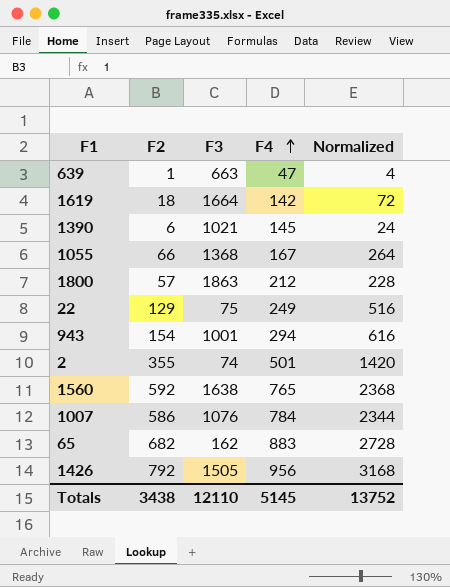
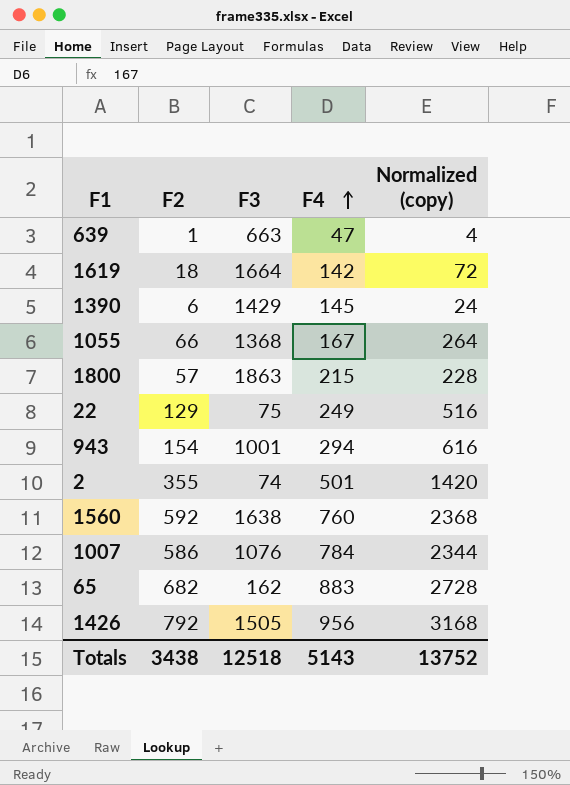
column name: Normalized -> Normalized (copy)
1390 | F3: 1021 -> 1429
1800 | F4: 212 -> 215
1560 | F4: 765 -> 760
Totals | F3: 12110 -> 12518
Totals | F4: 5145 -> 5143

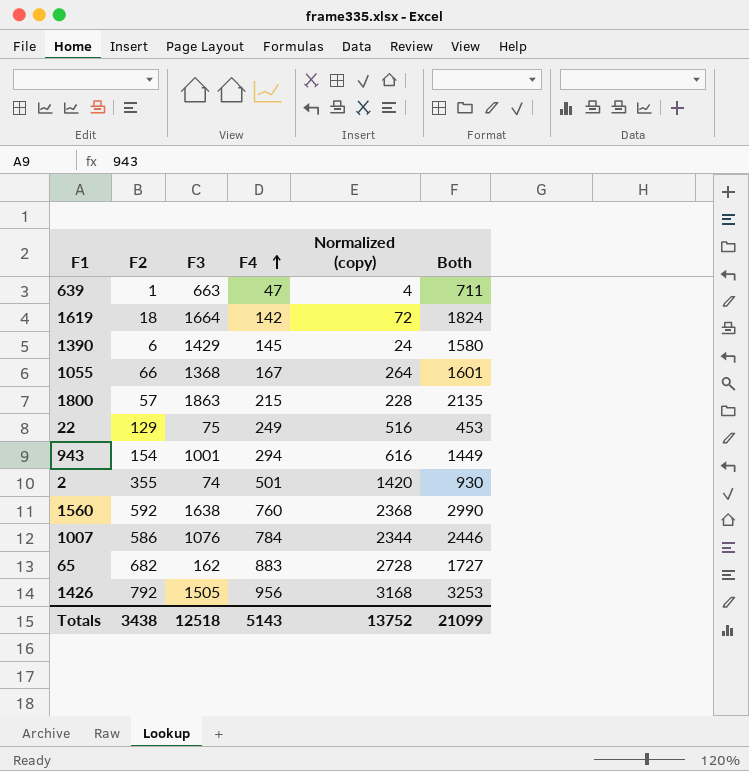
column Both | formula: none -> [F2] + [F3] + [F4]

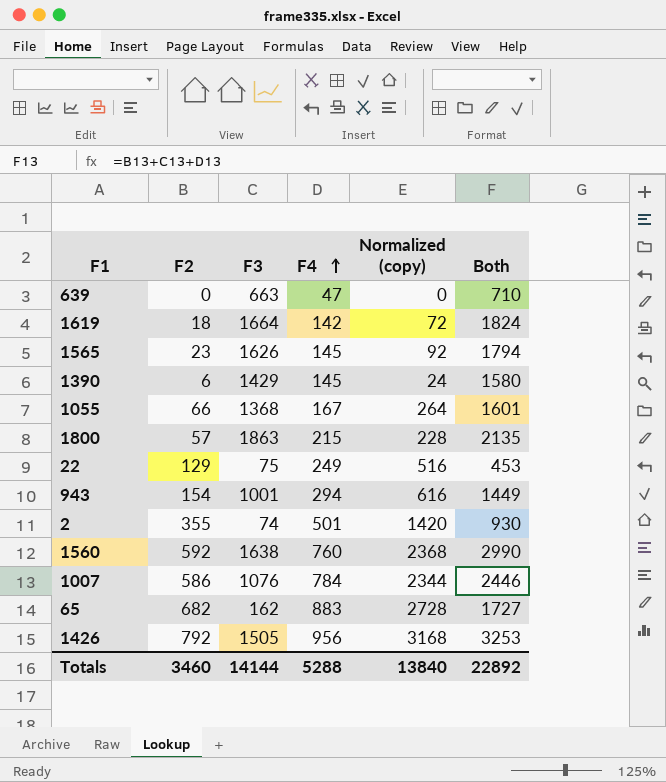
639 | F2: 1 -> 0
639 | Normalized (copy): 4 -> 0
639 | Both: 711 -> 710
row 1565: none -> 23 | 1626 | 145 | 92 | 1794
Totals | F2: 3438 -> 3460
Totals | F3: 12518 -> 14144
Totals | F4: 5143 -> 5288
Totals | Normalized (copy): 13752 -> 13840
Totals | Both: 21099 -> 22892

